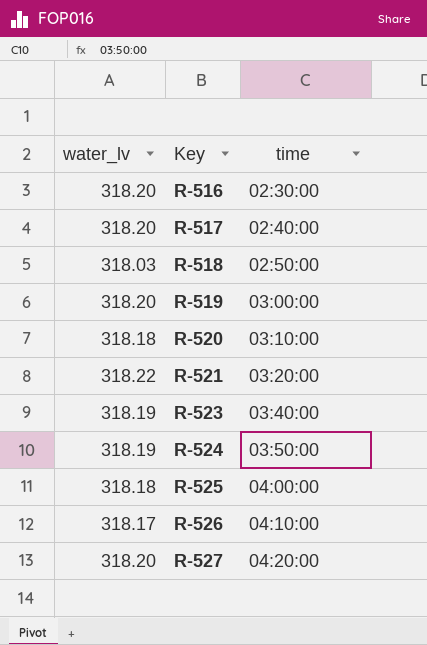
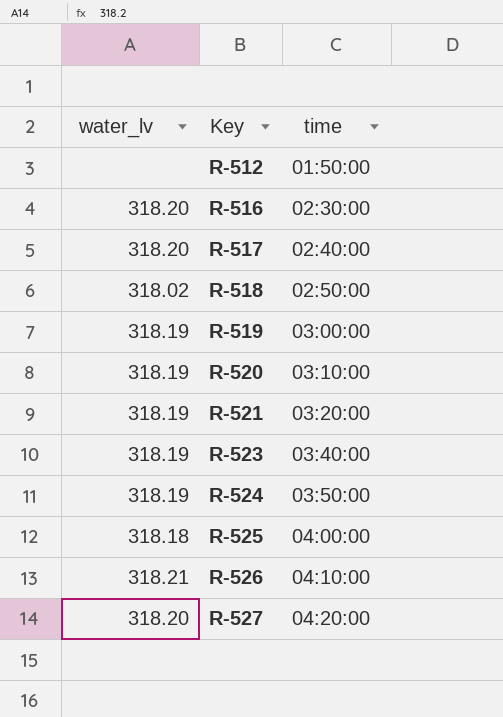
row R-512: none -> none | 01:50:00
R-518 | water_lv: 318.03 -> 318.02
R-519 | water_lv: 318.20 -> 318.19
R-520 | water_lv: 318.18 -> 318.19
R-521 | water_lv: 318.22 -> 318.19
R-526 | water_lv: 318.17 -> 318.21

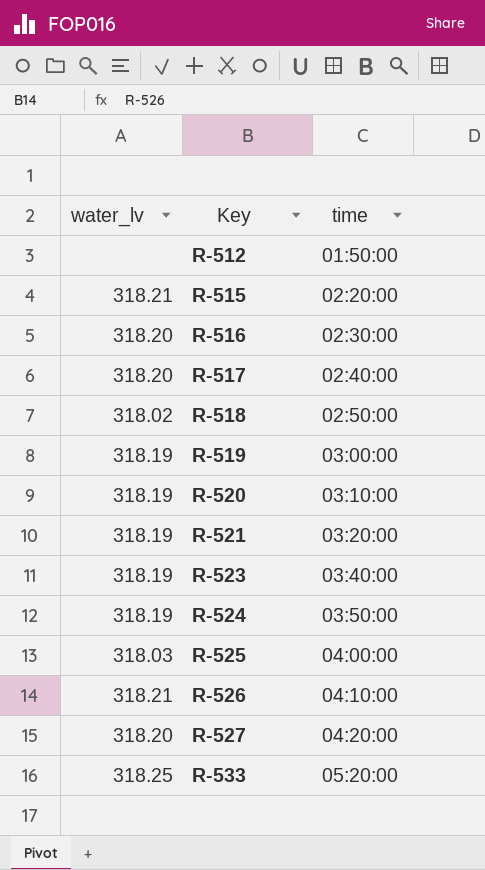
row R-515: none -> 318.21 | 02:20:00
R-525 | water_lv: 318.18 -> 318.03
row R-533: none -> 318.25 | 05:20:00

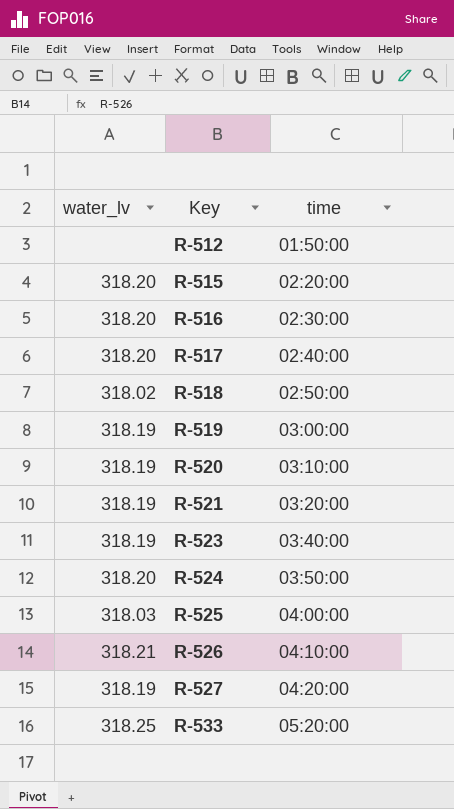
R-515 | water_lv: 318.21 -> 318.20
R-524 | water_lv: 318.19 -> 318.20
R-527 | water_lv: 318.20 -> 318.19

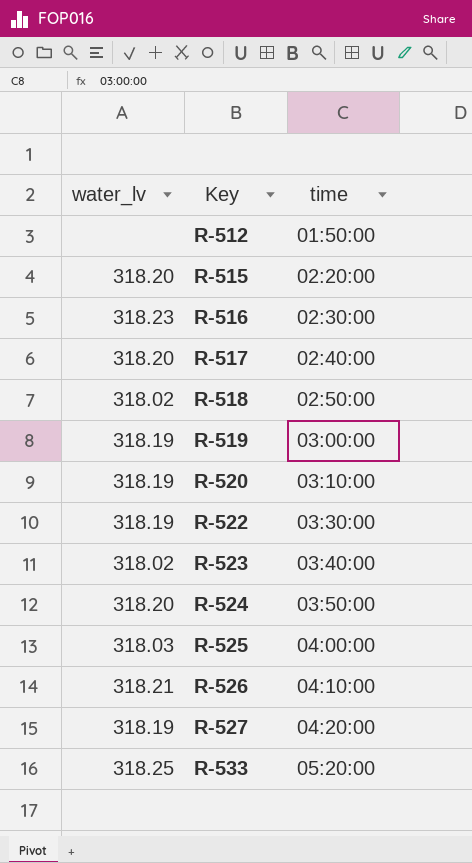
row R-521: 318.19 | 03:20:00 -> none
R-516 | water_lv: 318.20 -> 318.23
row R-522: none -> 318.19 | 03:30:00
R-523 | water_lv: 318.19 -> 318.02

